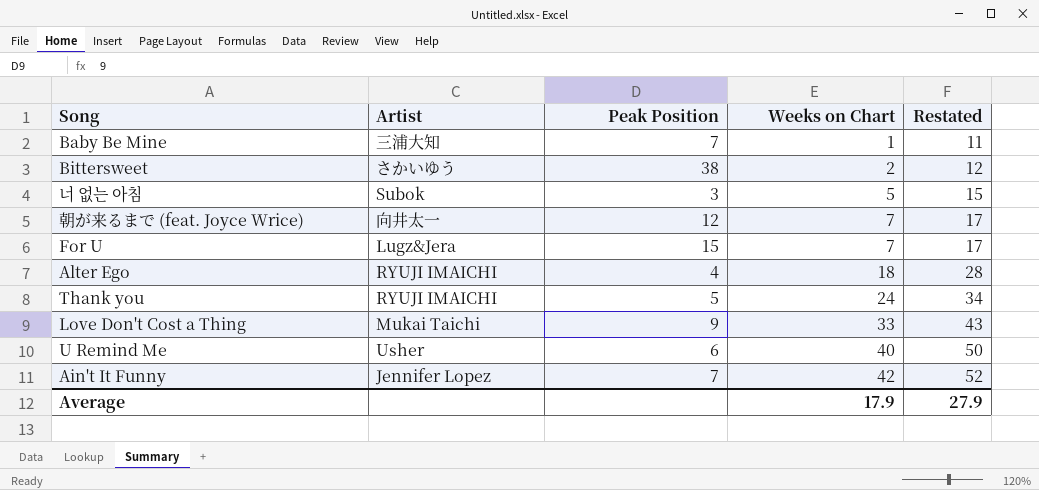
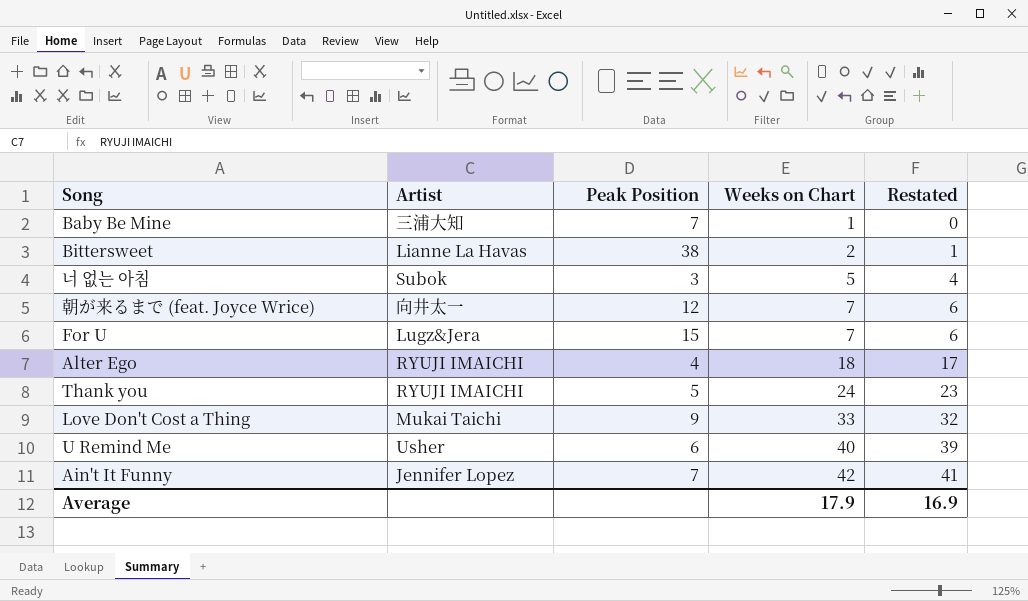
column Restated | formula: [Weeks on Chart] + 10 -> [Weeks on Chart] - 1
Bittersweet | Artist: さかいゆう -> Lianne La Havas
Average | Restated: 27.9 -> 16.9

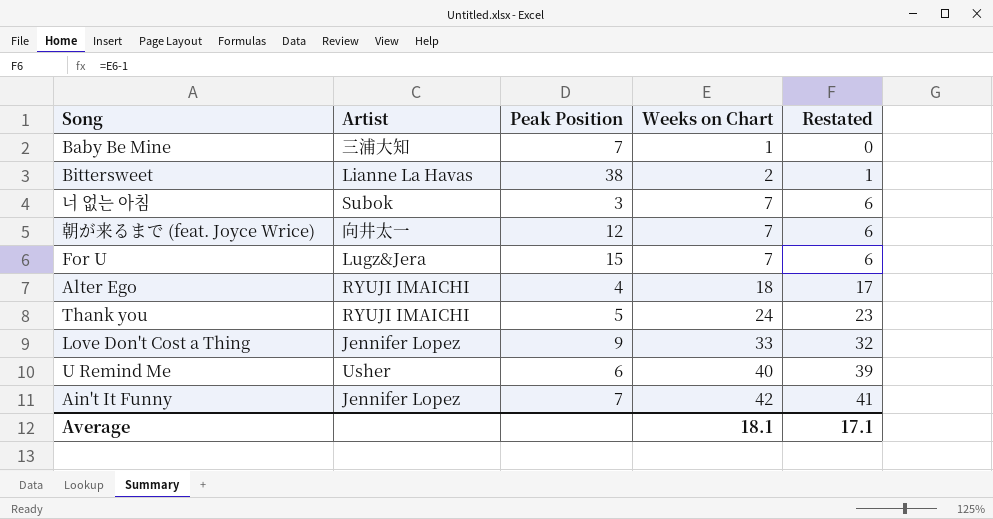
너 없는 아침 | Weeks on Chart: 5 -> 7
너 없는 아침 | Restated: 4 -> 6
Love Don't Cost a Thing | Artist: Mukai Taichi -> Jennifer Lopez
Average | Weeks on Chart: 17.9 -> 18.1
Average | Restated: 16.9 -> 17.1

